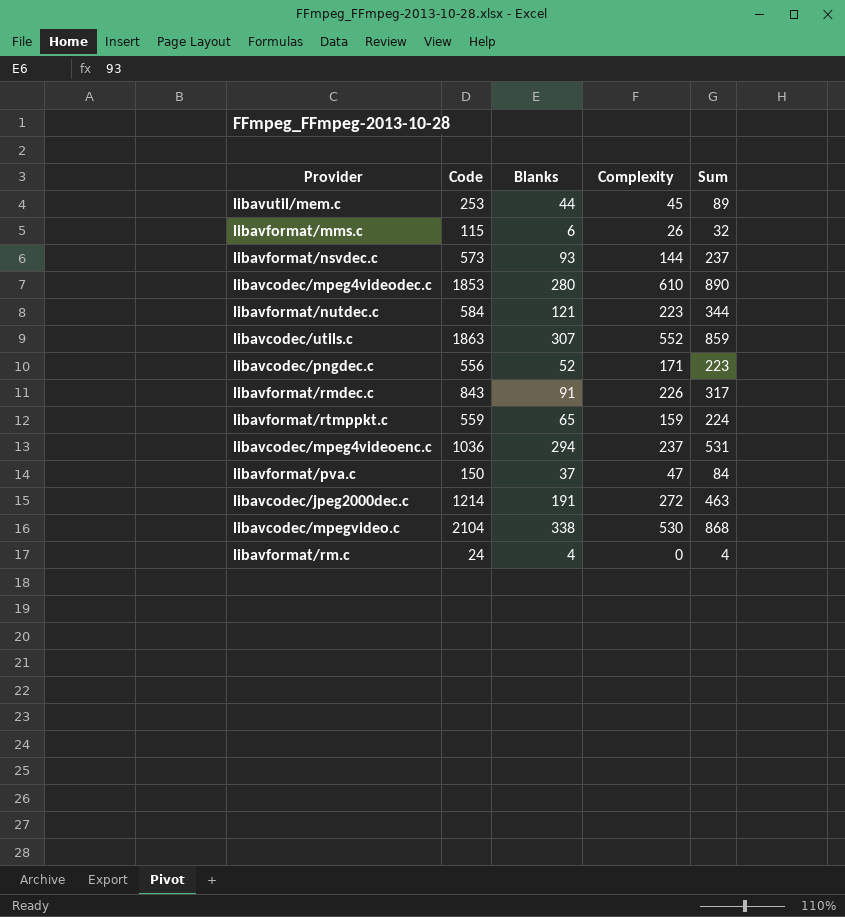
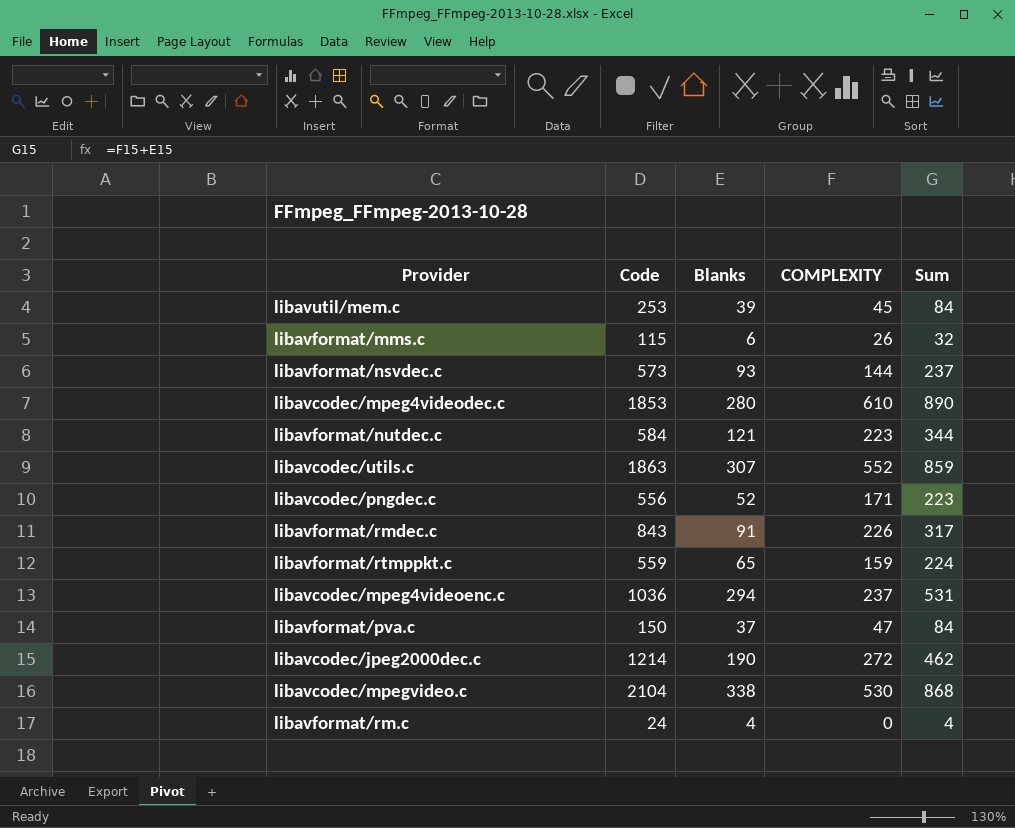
column name: Complexity -> COMPLEXITY
libavutil/mem.c | Blanks: 44 -> 39
libavutil/mem.c | Sum: 89 -> 84
libavcodec/jpeg2000dec.c | Blanks: 191 -> 190
libavcodec/jpeg2000dec.c | Sum: 463 -> 462

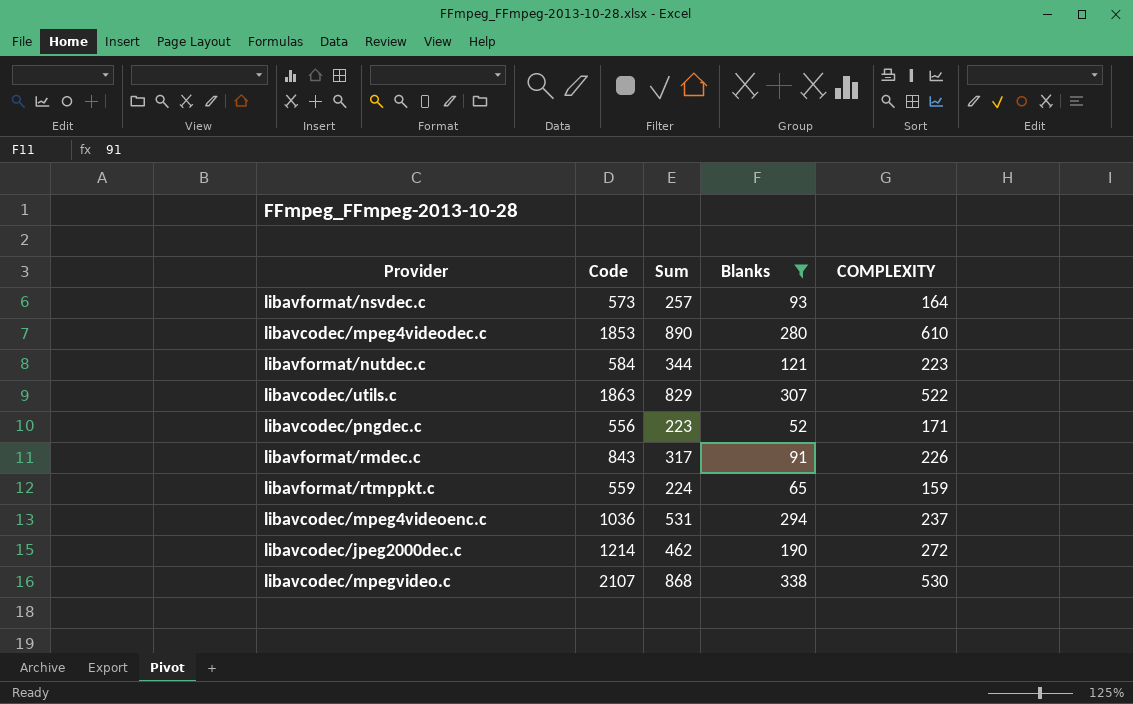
filter: none -> Blanks >= 52
column Sum | position: 5 -> 3
libavformat/nsvdec.c | Sum: 237 -> 257
libavformat/nsvdec.c | COMPLEXITY: 144 -> 164
libavcodec/utils.c | Sum: 859 -> 829
libavcodec/utils.c | COMPLEXITY: 552 -> 522
libavcodec/mpegvideo.c | Code: 2104 -> 2107

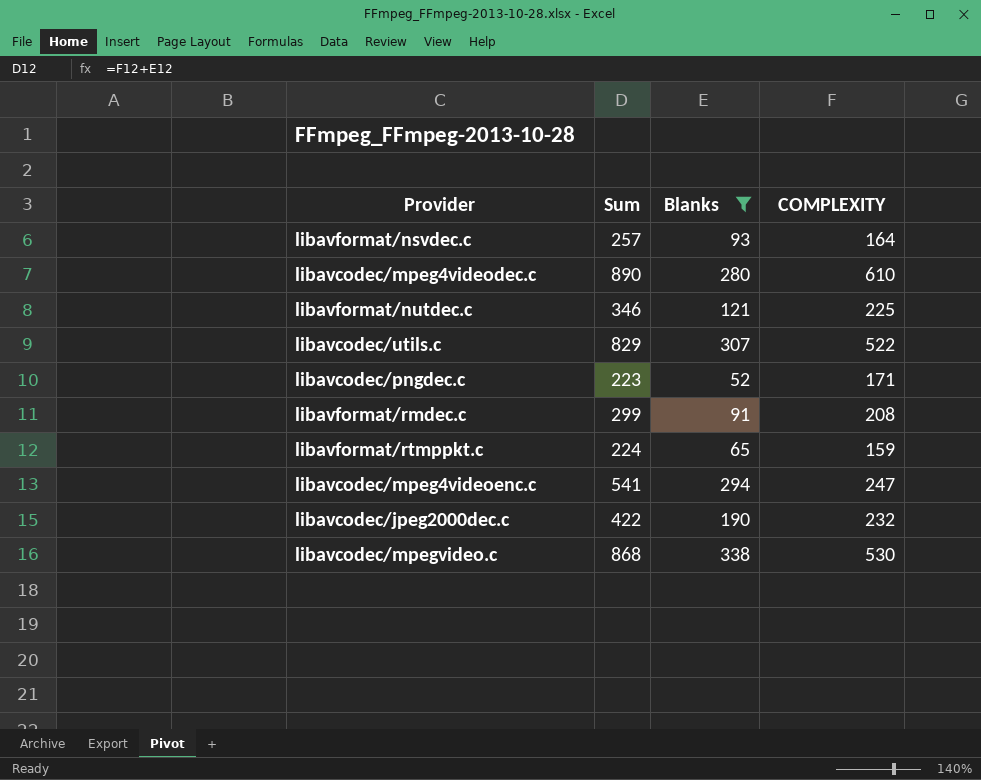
column Code | position: 2 -> none
libavformat/nutdec.c | Sum: 344 -> 346
libavformat/nutdec.c | COMPLEXITY: 223 -> 225
libavformat/rmdec.c | Sum: 317 -> 299
libavformat/rmdec.c | COMPLEXITY: 226 -> 208
libavcodec/mpeg4videoenc.c | Sum: 531 -> 541
libavcodec/mpeg4videoenc.c | COMPLEXITY: 237 -> 247
libavcodec/jpeg2000dec.c | Sum: 462 -> 422
libavcodec/jpeg2000dec.c | COMPLEXITY: 272 -> 232

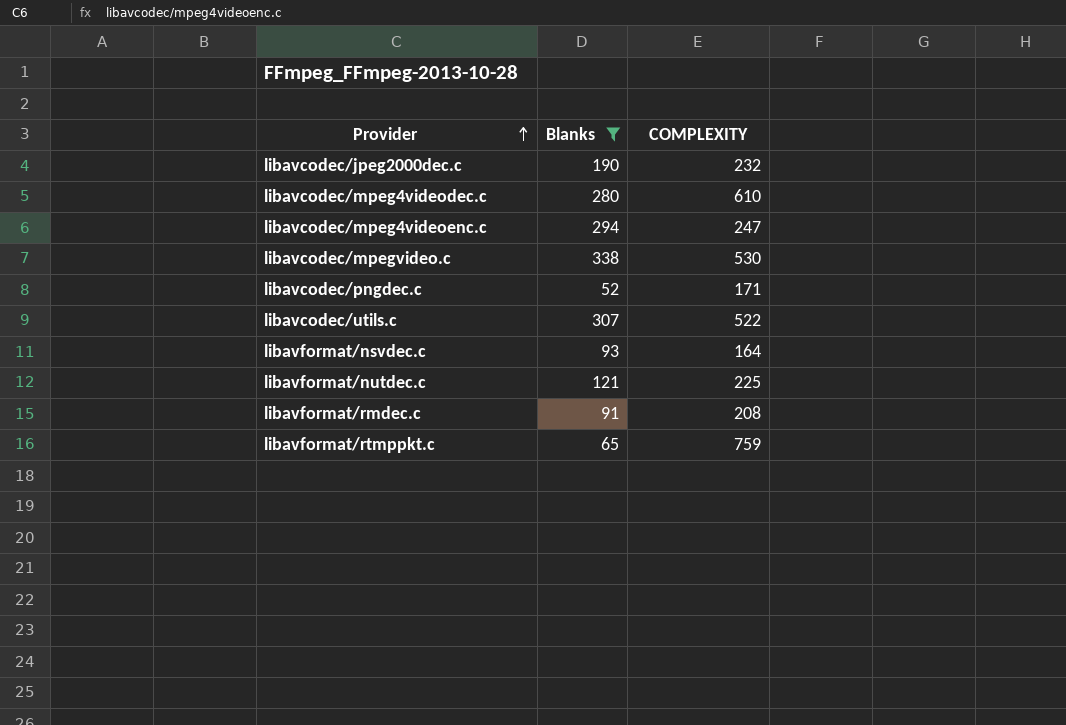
row order: none -> Provider ascending
column Sum | formula: [Blanks] + [COMPLEXITY] -> none
libavformat/rtmppkt.c | COMPLEXITY: 159 -> 759

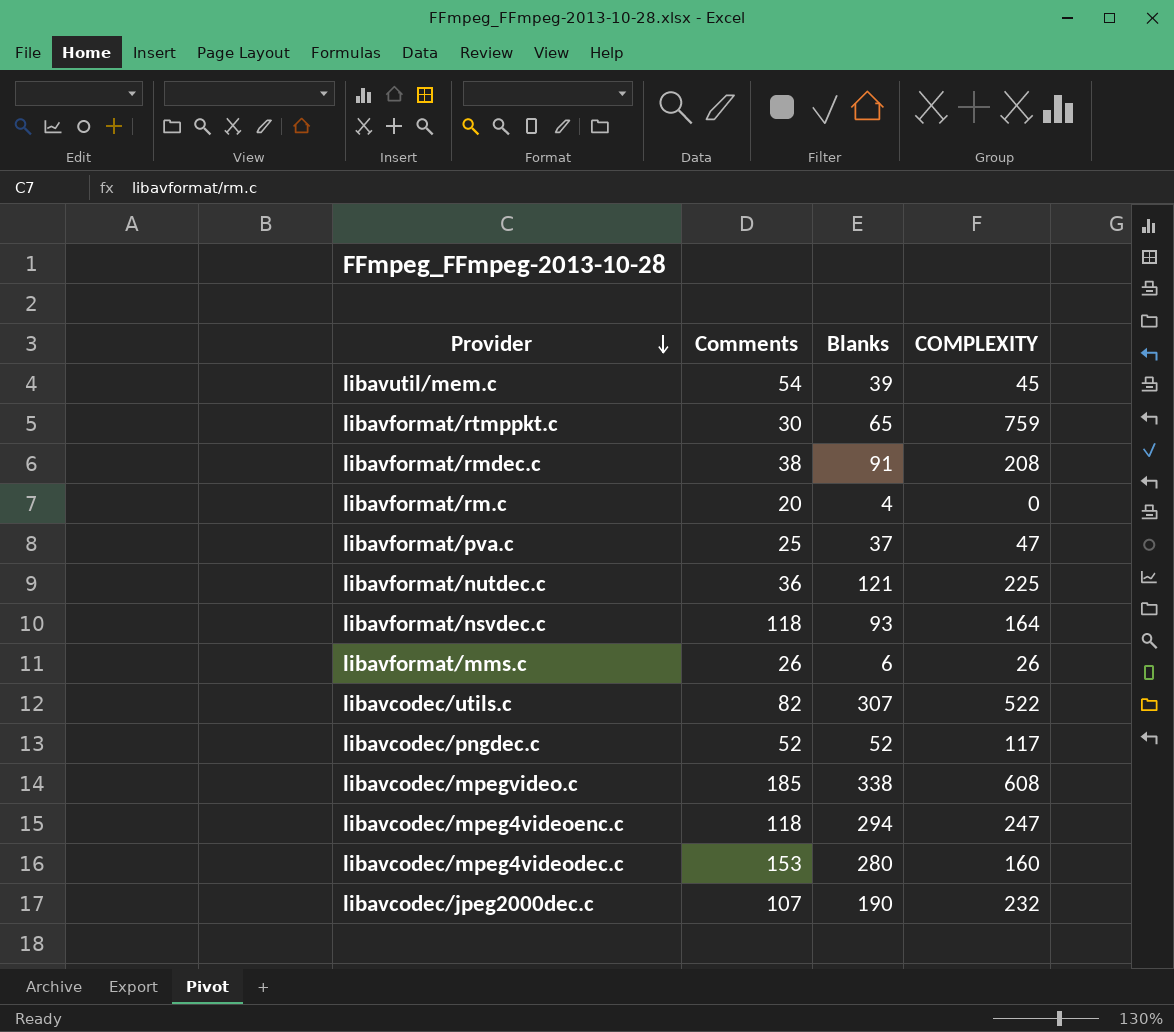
filter: Blanks >= 52 -> none
row order: Provider ascending -> Provider descending
column Comments | position: none -> 2
libavcodec/pngdec.c | COMPLEXITY: 171 -> 117
libavcodec/mpegvideo.c | COMPLEXITY: 530 -> 608
libavcodec/mpeg4videodec.c | COMPLEXITY: 610 -> 160

